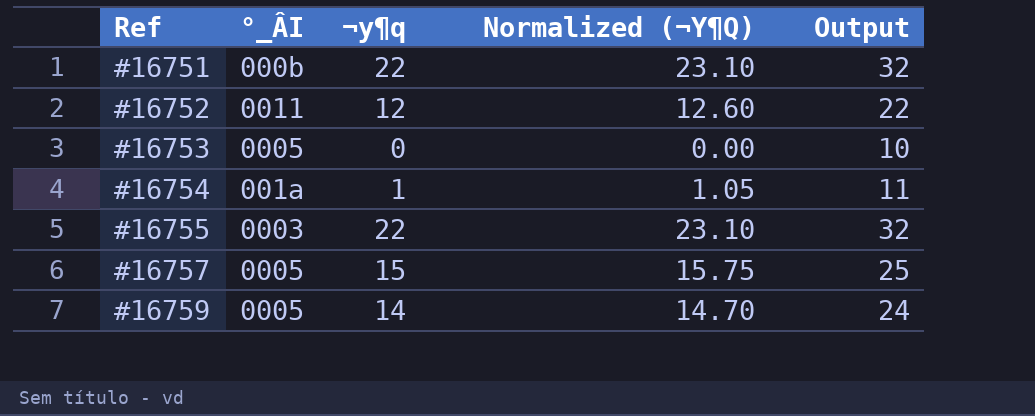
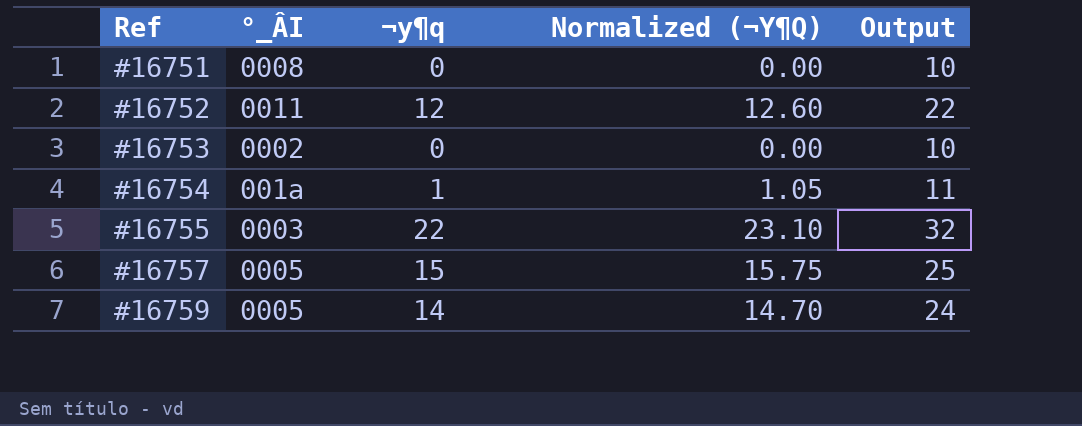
#16751 | °_ÂI: 000b -> 0008
#16751 | ¬y¶q: 22 -> 0
#16751 | Normalized (¬Y¶Q): 23.10 -> 0.00
#16751 | Output: 32 -> 10
#16753 | °_ÂI: 0005 -> 0002

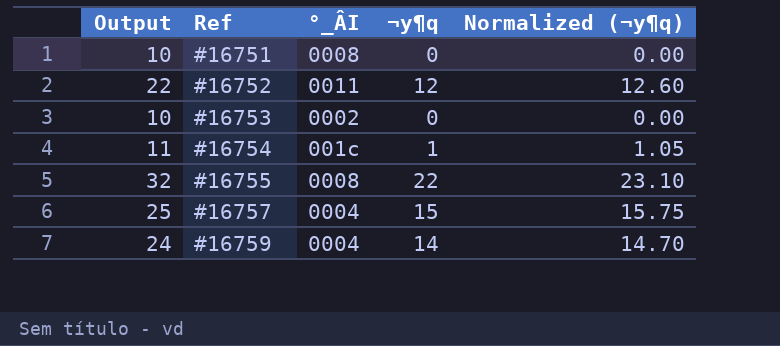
column Output | position: 5 -> 1
column name: Normalized (¬Y¶Q) -> Normalized (¬y¶q)
#16754 | °_ÂI: 001a -> 001c
#16755 | °_ÂI: 0003 -> 0008
#16757 | °_ÂI: 0005 -> 0004
#16759 | °_ÂI: 0005 -> 0004

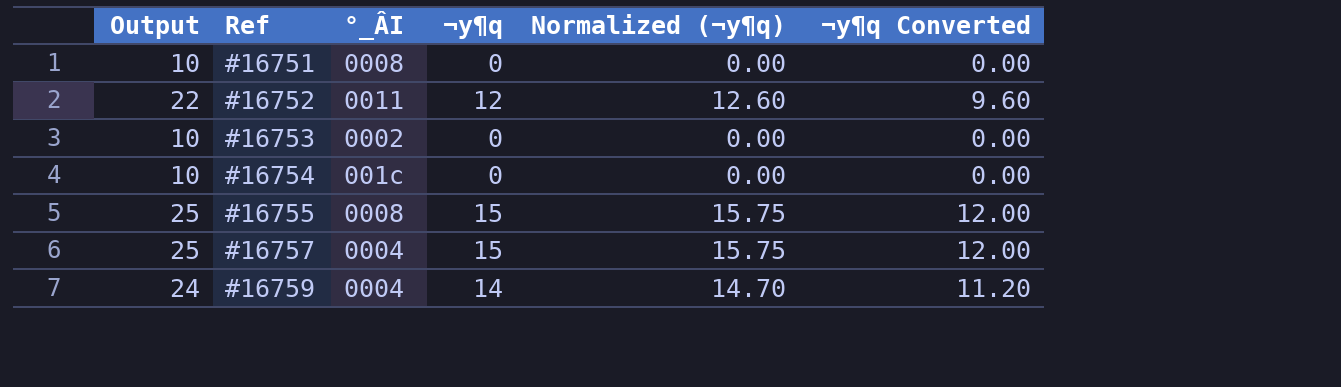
column ¬y¶q Converted | formula: none -> [¬y¶q] * 0.8
#16754 | Output: 11 -> 10
#16754 | ¬y¶q: 1 -> 0
#16754 | Normalized (¬y¶q): 1.05 -> 0.00
#16755 | Output: 32 -> 25
#16755 | ¬y¶q: 22 -> 15
#16755 | Normalized (¬y¶q): 23.10 -> 15.75

